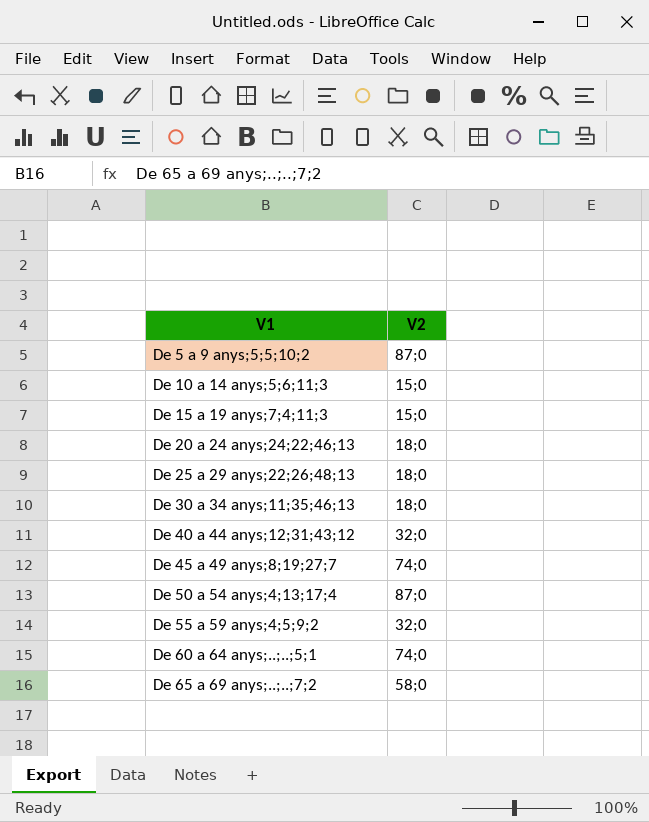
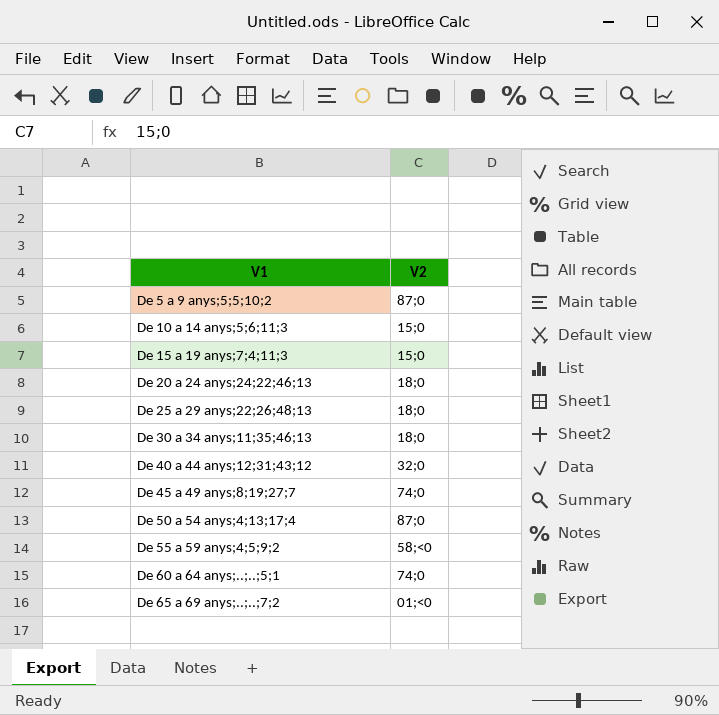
De 55 a 59 anys;4;5;9;2 | V2: 32;0 -> 58;<0
De 65 a 69 anys;..;..;7;2 | V2: 58;0 -> 01;<0

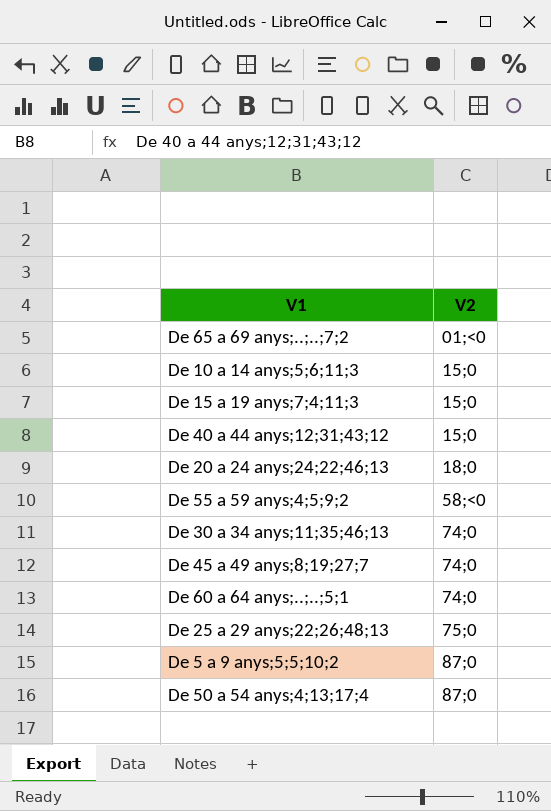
row order: V1 ascending -> V2 ascending
De 40 a 44 anys;12;31;43;12 | V2: 32;0 -> 15;0
De 30 a 34 anys;11;35;46;13 | V2: 18;0 -> 74;0
De 25 a 29 anys;22;26;48;13 | V2: 18;0 -> 75;0

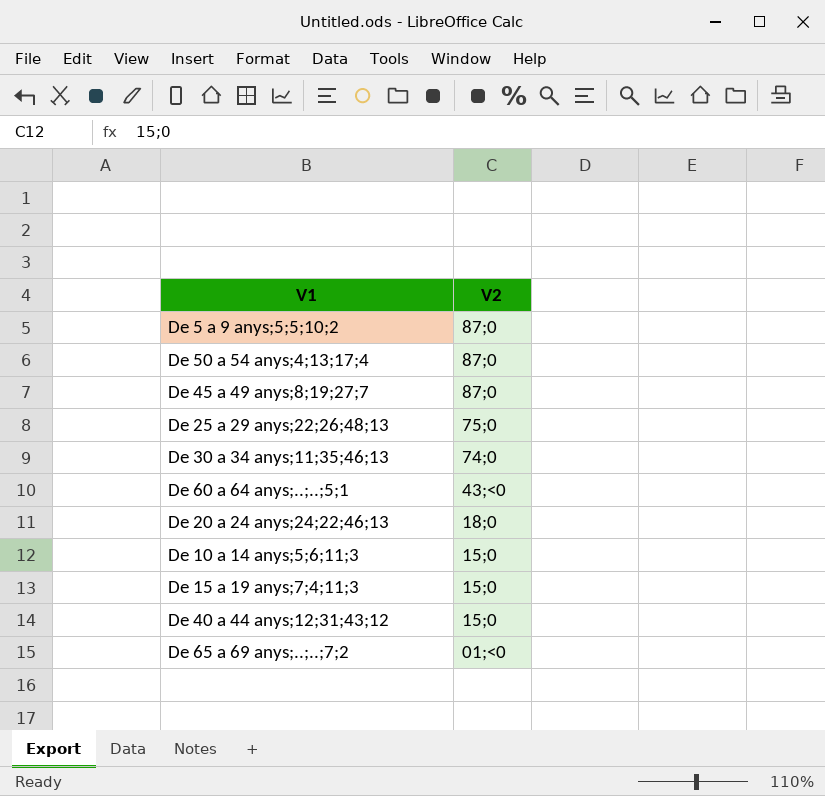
row order: V2 ascending -> V2 descending
row De 55 a 59 anys;4;5;9;2: 58;<0 -> none
De 45 a 49 anys;8;19;27;7 | V2: 74;0 -> 87;0
De 60 a 64 anys;..;..;5;1 | V2: 74;0 -> 43;<0

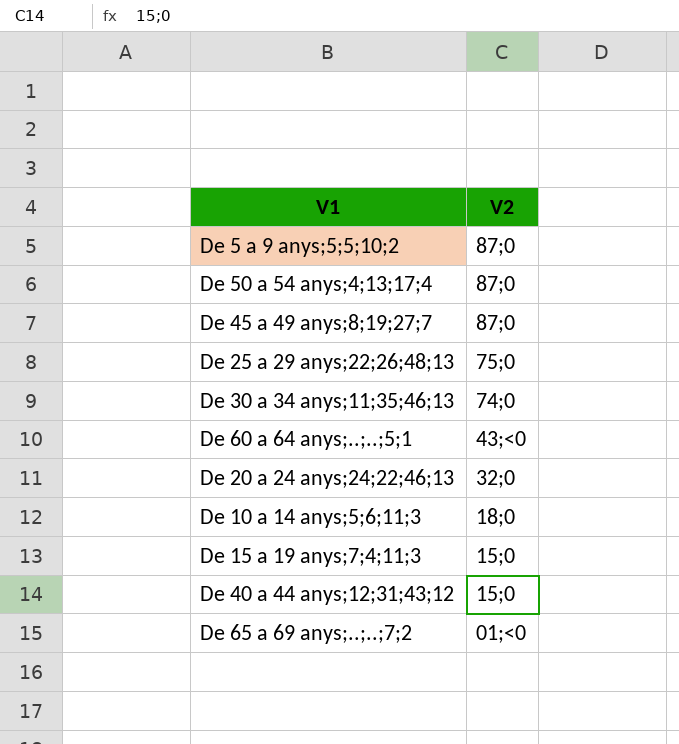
De 20 a 24 anys;24;22;46;13 | V2: 18;0 -> 32;0
De 10 a 14 anys;5;6;11;3 | V2: 15;0 -> 18;0

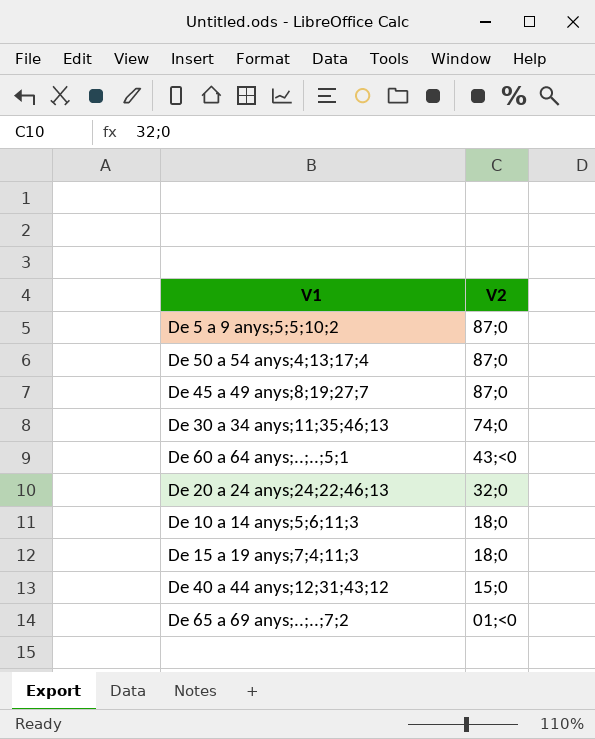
row De 25 a 29 anys;22;26;48;13: 75;0 -> none
De 15 a 19 anys;7;4;11;3 | V2: 15;0 -> 18;0

